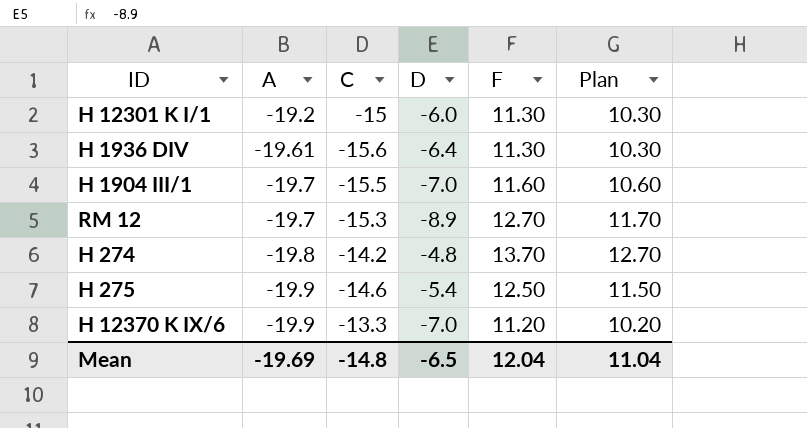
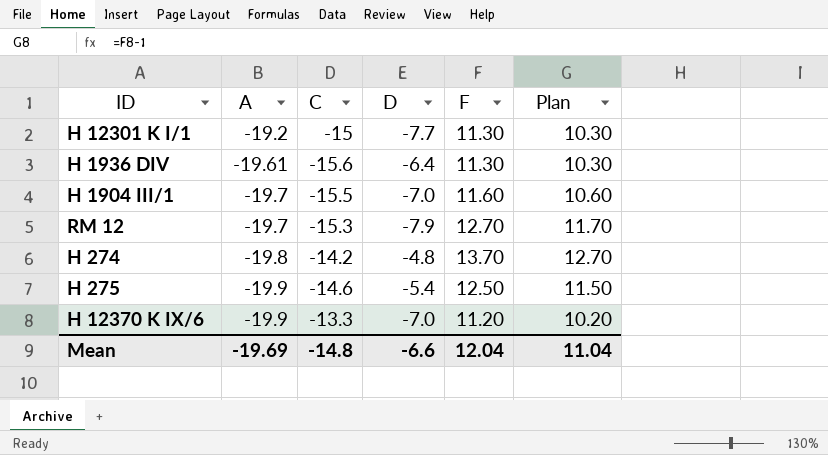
H 12301 K I/1 | D: -6.0 -> -7.7
RM 12 | D: -8.9 -> -7.9
Mean | D: -6.5 -> -6.6

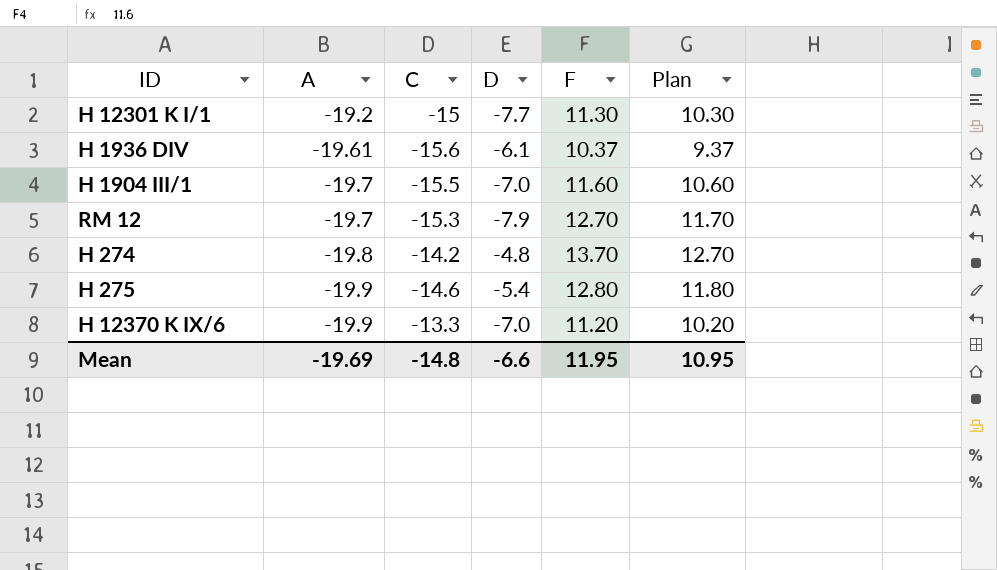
H 1936 DIV | D: -6.4 -> -6.1
H 1936 DIV | F: 11.30 -> 10.37
H 1936 DIV | Plan: 10.30 -> 9.37
H 275 | F: 12.50 -> 12.80
H 275 | Plan: 11.50 -> 11.80
Mean | F: 12.04 -> 11.95
Mean | Plan: 11.04 -> 10.95

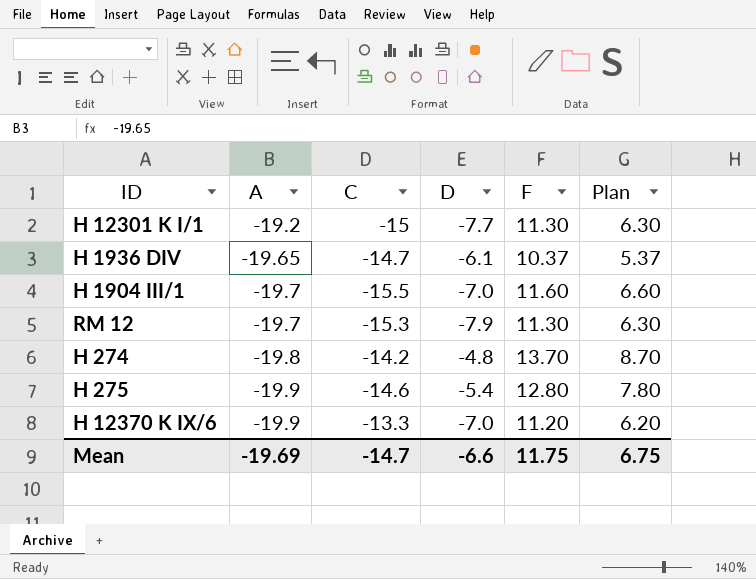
column Plan | formula: [F] - 1 -> [F] - 5
H 1936 DIV | A: -19.61 -> -19.65
H 1936 DIV | C: -15.6 -> -14.7
RM 12 | F: 12.70 -> 11.30
Mean | C: -14.8 -> -14.7
Mean | F: 11.95 -> 11.75
Mean | Plan: 10.95 -> 6.75

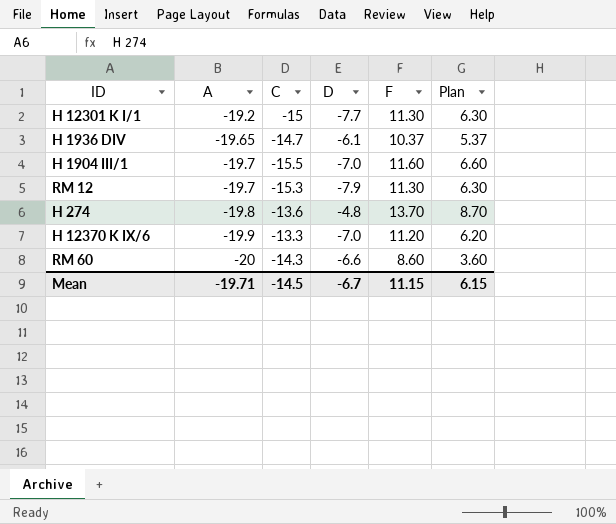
row H 275: -19.9 | -14.6 | -5.4 | 12.80 | 7.80 -> none
H 274 | C: -14.2 -> -13.6
row RM 60: none -> -20 | -14.3 | -6.6 | 8.60 | 3.60
Mean | A: -19.69 -> -19.71
Mean | C: -14.7 -> -14.5
Mean | D: -6.6 -> -6.7
Mean | F: 11.75 -> 11.15
Mean | Plan: 6.75 -> 6.15

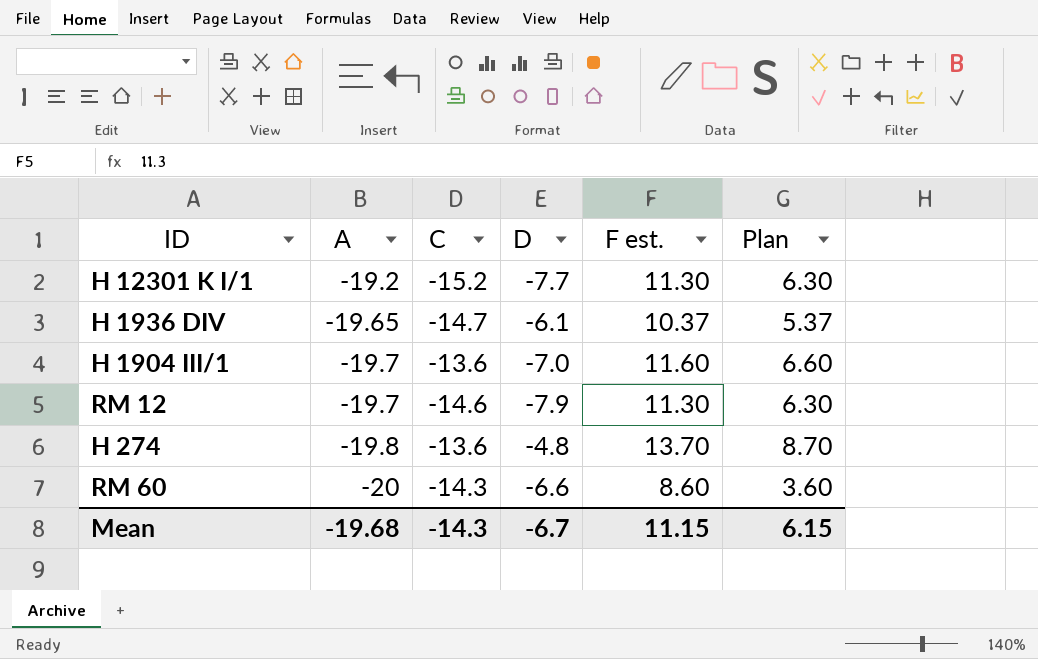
column name: F -> F est.
row H 12370 K IX/6: -19.9 | -13.3 | -7.0 | 11.20 | 6.20 -> none
H 12301 K I/1 | C: -15 -> -15.2
H 1904 III/1 | C: -15.5 -> -13.6
RM 12 | C: -15.3 -> -14.6
Mean | A: -19.71 -> -19.68
Mean | C: -14.5 -> -14.3

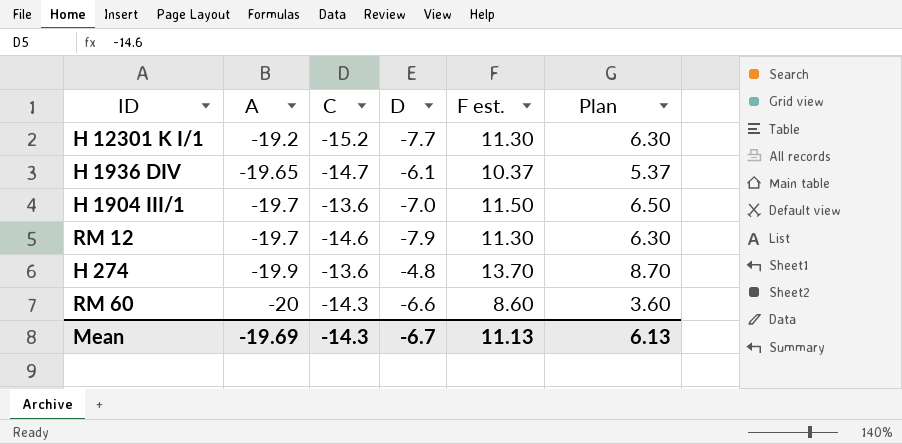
H 1904 III/1 | F est.: 11.60 -> 11.50
H 1904 III/1 | Plan: 6.60 -> 6.50
H 274 | A: -19.8 -> -19.9
Mean | A: -19.68 -> -19.69
Mean | F est.: 11.15 -> 11.13
Mean | Plan: 6.15 -> 6.13

